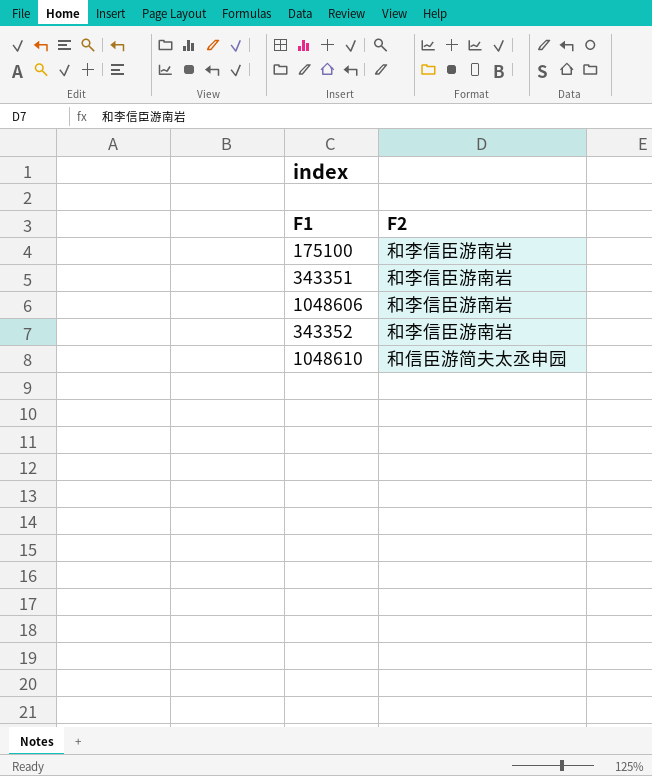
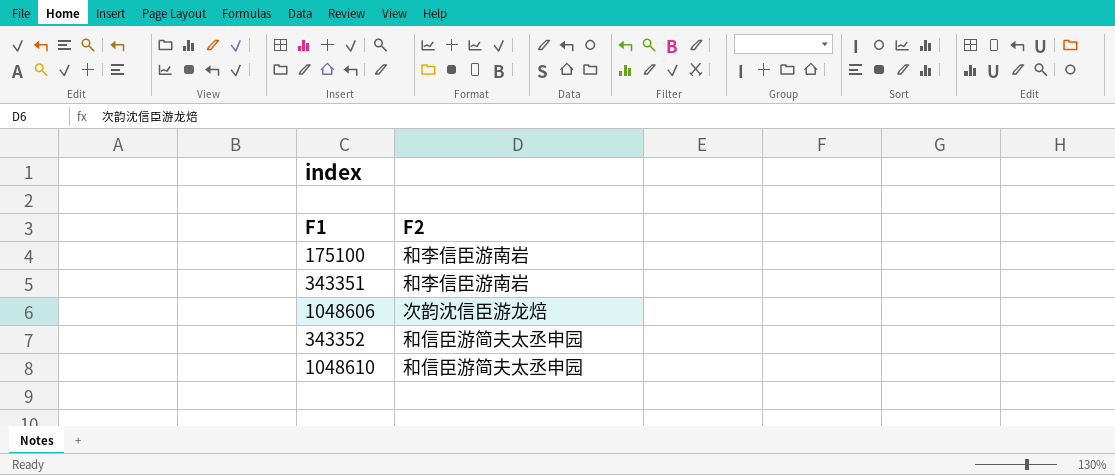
1048606 | F2: 和李信臣游南岩 -> 次韵沈信臣游龙焙
343352 | F2: 和李信臣游南岩 -> 和信臣游简夫太丞申园

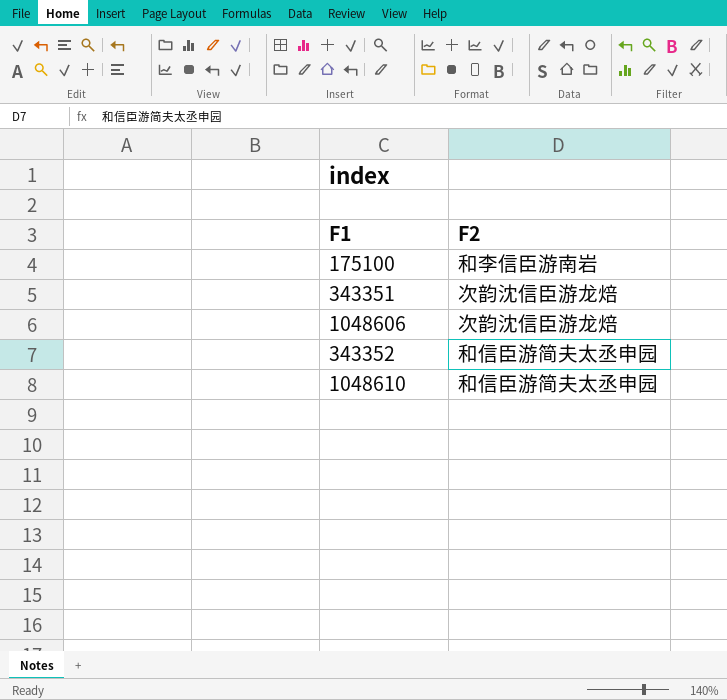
343351 | F2: 和李信臣游南岩 -> 次韵沈信臣游龙焙

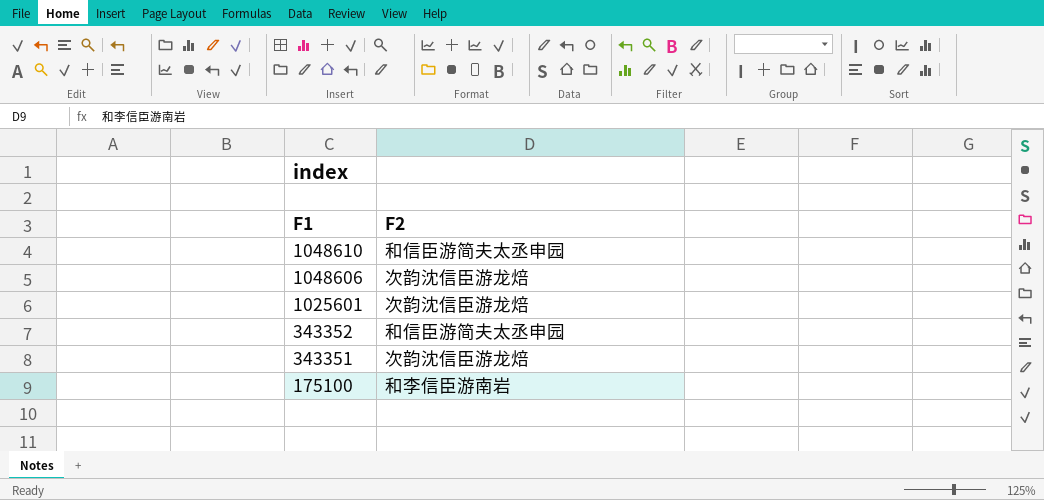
row order: none -> F1 descending
row 1025601: none -> 次韵沈信臣游龙焙

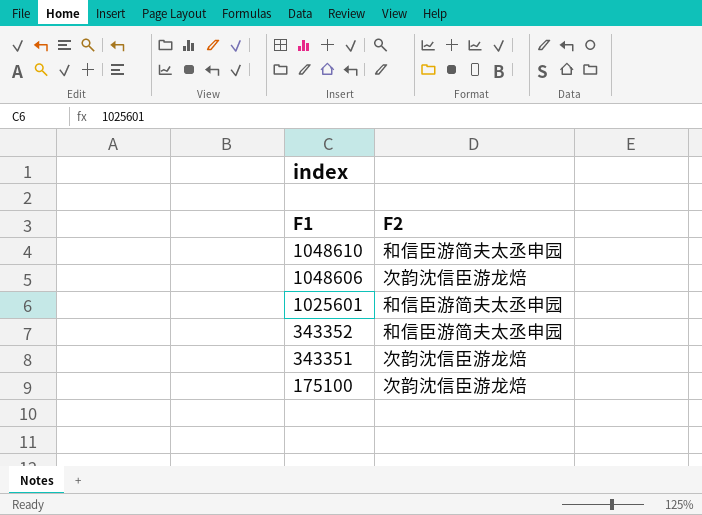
1025601 | F2: 次韵沈信臣游龙焙 -> 和信臣游简夫太丞申园
175100 | F2: 和李信臣游南岩 -> 次韵沈信臣游龙焙

